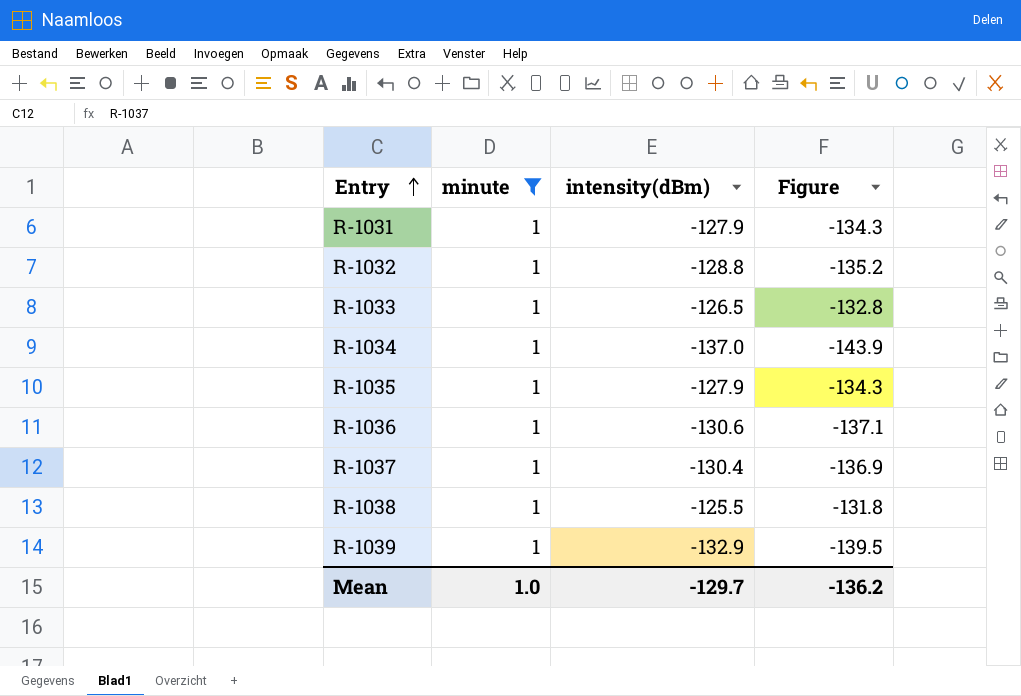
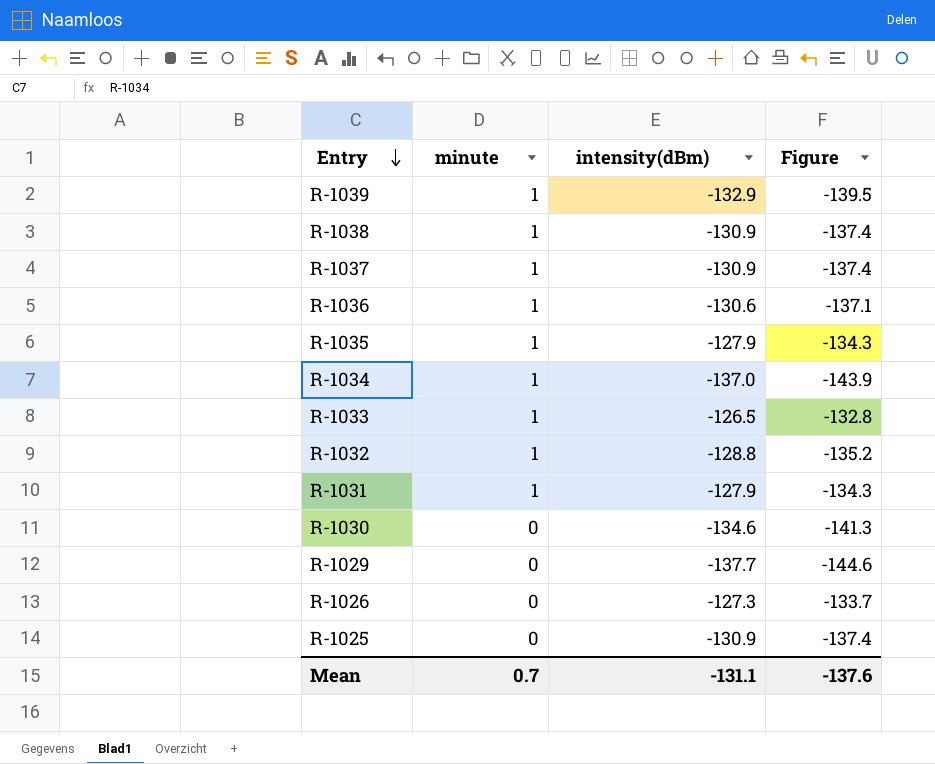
filter: minute = 1 -> none
row order: Entry ascending -> Entry descending
R-1038 | intensity(dBm): -125.5 -> -130.9
R-1038 | Figure: -131.8 -> -137.4
R-1037 | intensity(dBm): -130.4 -> -130.9
R-1037 | Figure: -136.9 -> -137.4
Mean | minute: 1.0 -> 0.7
Mean | intensity(dBm): -129.7 -> -131.1
Mean | Figure: -136.2 -> -137.6

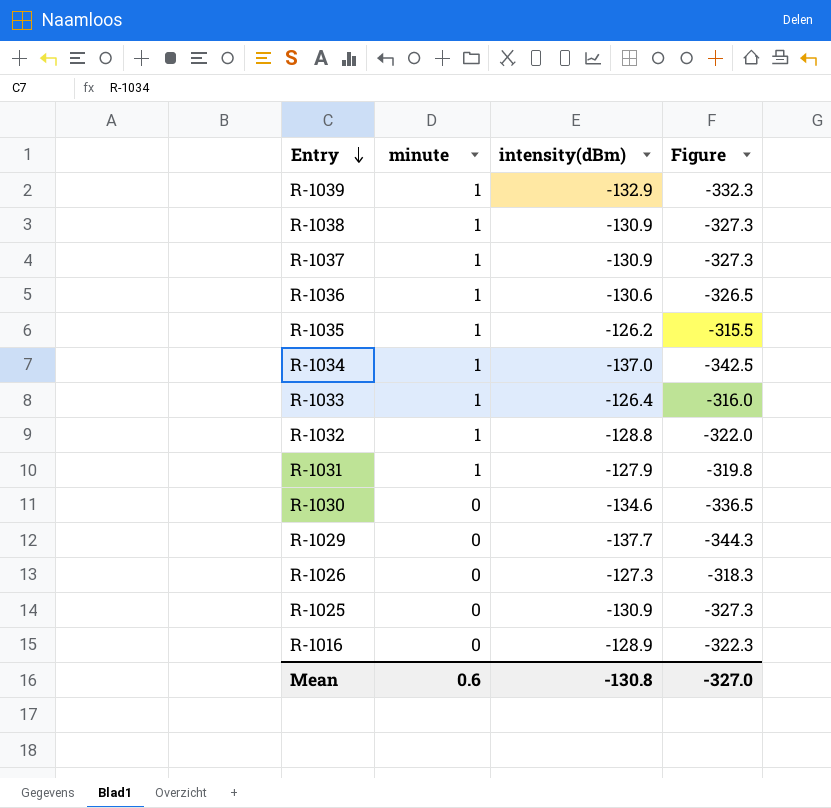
column Figure | formula: [intensity(dBm)] * 1.05 -> [intensity(dBm)] * 2.5
R-1035 | intensity(dBm): -127.9 -> -126.2
R-1033 | intensity(dBm): -126.5 -> -126.4
row R-1016: none -> 0 | -128.9 | -322.3
Mean | minute: 0.7 -> 0.6
Mean | intensity(dBm): -131.1 -> -130.8
Mean | Figure: -137.6 -> -327.0

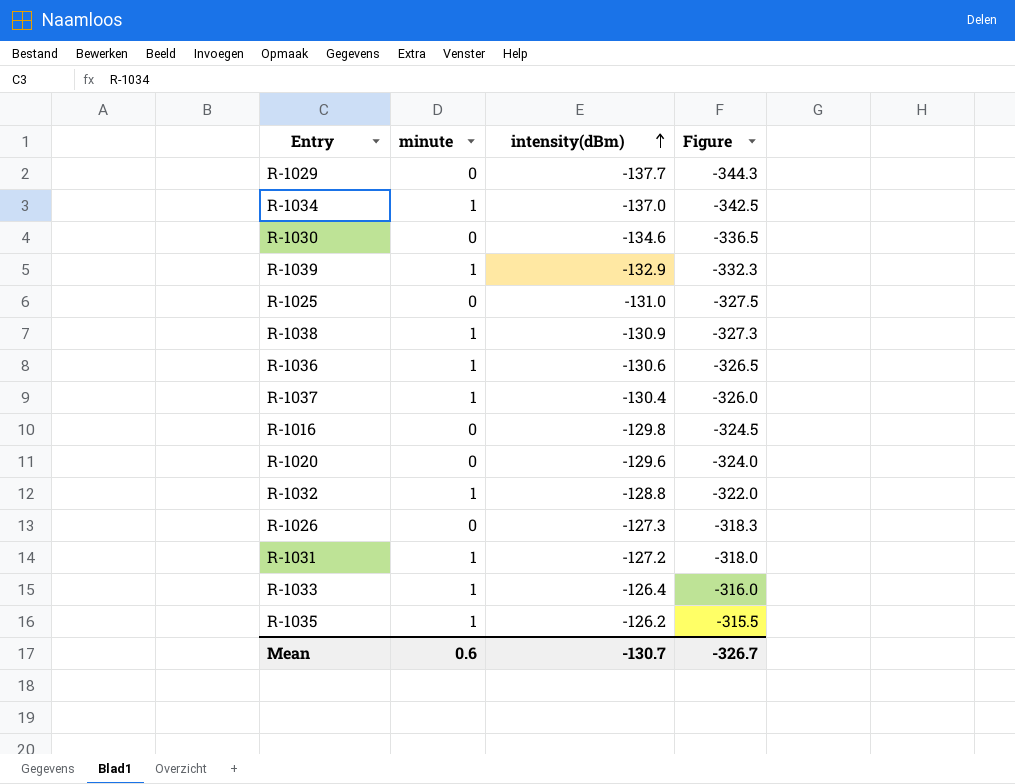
row order: Entry descending -> intensity(dBm) ascending
R-1025 | intensity(dBm): -130.9 -> -131.0
R-1025 | Figure: -327.3 -> -327.5
R-1037 | intensity(dBm): -130.9 -> -130.4
R-1037 | Figure: -327.3 -> -326.0
R-1016 | intensity(dBm): -128.9 -> -129.8
R-1016 | Figure: -322.3 -> -324.5
row R-1020: none -> 0 | -129.6 | -324.0
R-1031 | intensity(dBm): -127.9 -> -127.2
R-1031 | Figure: -319.8 -> -318.0
Mean | intensity(dBm): -130.8 -> -130.7
Mean | Figure: -327.0 -> -326.7

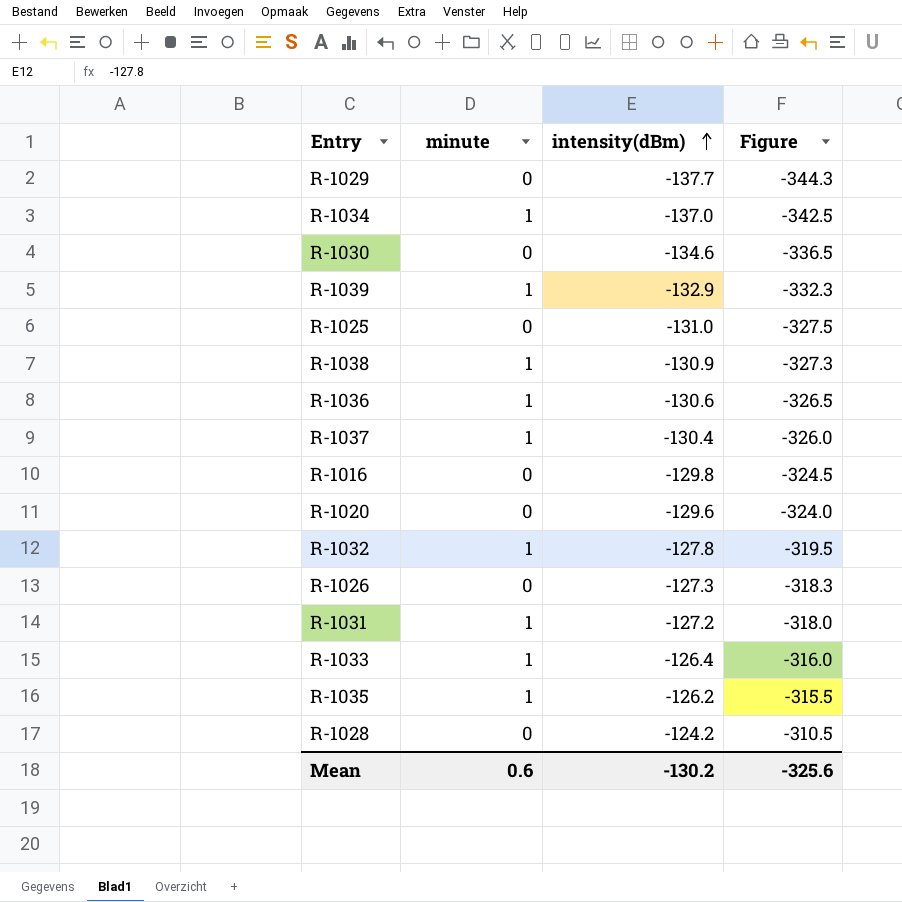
R-1032 | intensity(dBm): -128.8 -> -127.8
R-1032 | Figure: -322.0 -> -319.5
row R-1028: none -> 0 | -124.2 | -310.5
Mean | intensity(dBm): -130.7 -> -130.2
Mean | Figure: -326.7 -> -325.6

